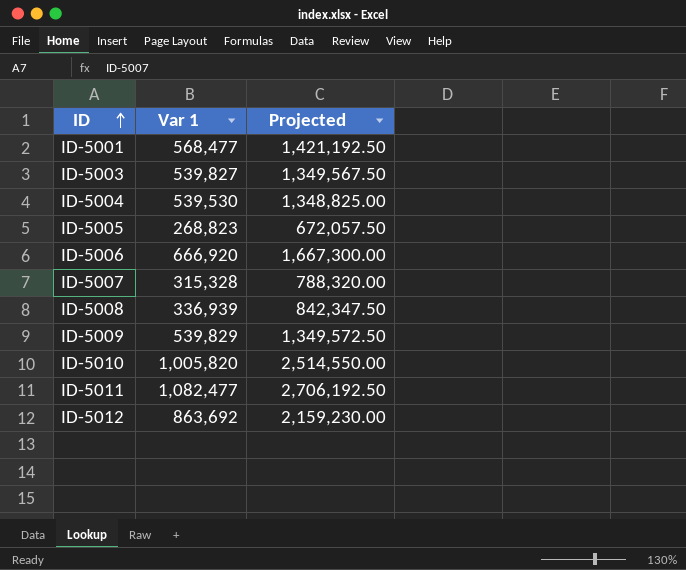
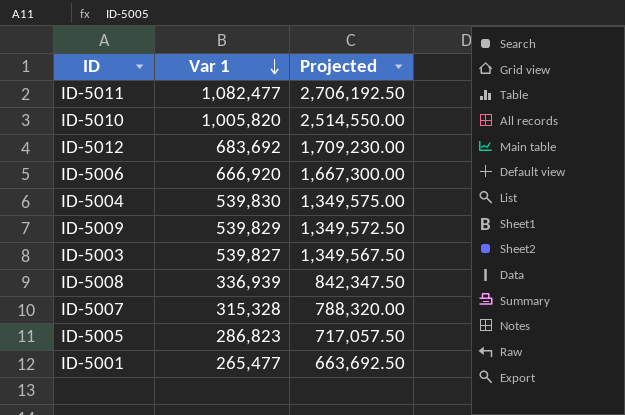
row order: ID ascending -> Var 1 descending
ID-5012 | Var 1: 863,692 -> 683,692
ID-5012 | Projected: 2,159,230.00 -> 1,709,230.00
ID-5004 | Var 1: 539,530 -> 539,830
ID-5004 | Projected: 1,348,825.00 -> 1,349,575.00
ID-5005 | Var 1: 268,823 -> 286,823
ID-5005 | Projected: 672,057.50 -> 717,057.50
ID-5001 | Var 1: 568,477 -> 265,477
ID-5001 | Projected: 1,421,192.50 -> 663,692.50

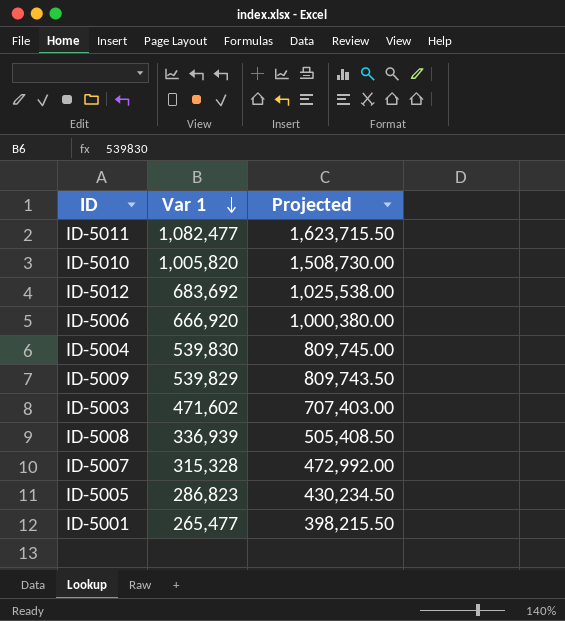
column Projected | formula: [Var 1] * 2.5 -> [Var 1] * 1.5
ID-5003 | Var 1: 539,827 -> 471,602

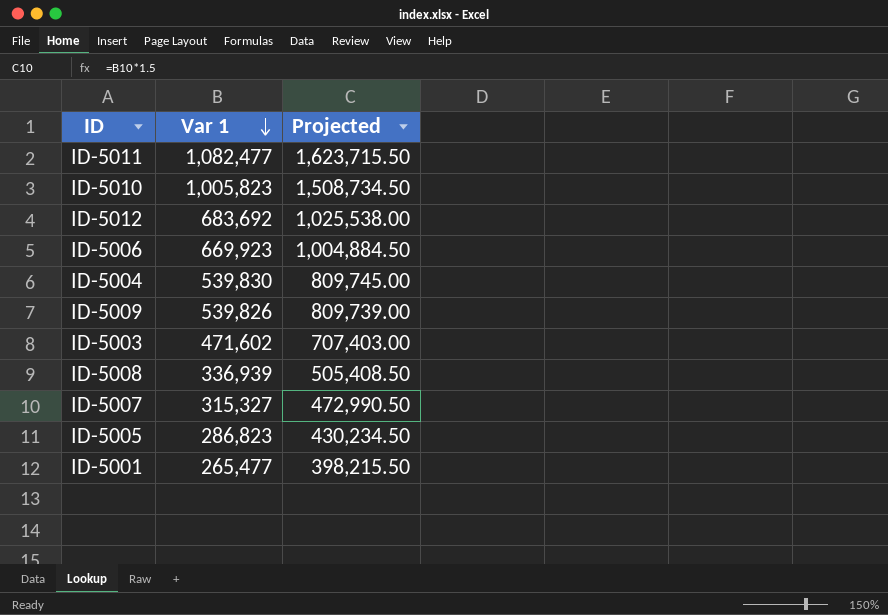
ID-5010 | Var 1: 1,005,820 -> 1,005,823
ID-5010 | Projected: 1,508,730.00 -> 1,508,734.50
ID-5006 | Var 1: 666,920 -> 669,923
ID-5006 | Projected: 1,000,380.00 -> 1,004,884.50
ID-5009 | Var 1: 539,829 -> 539,826
ID-5009 | Projected: 809,743.50 -> 809,739.00
ID-5007 | Var 1: 315,328 -> 315,327
ID-5007 | Projected: 472,992.00 -> 472,990.50

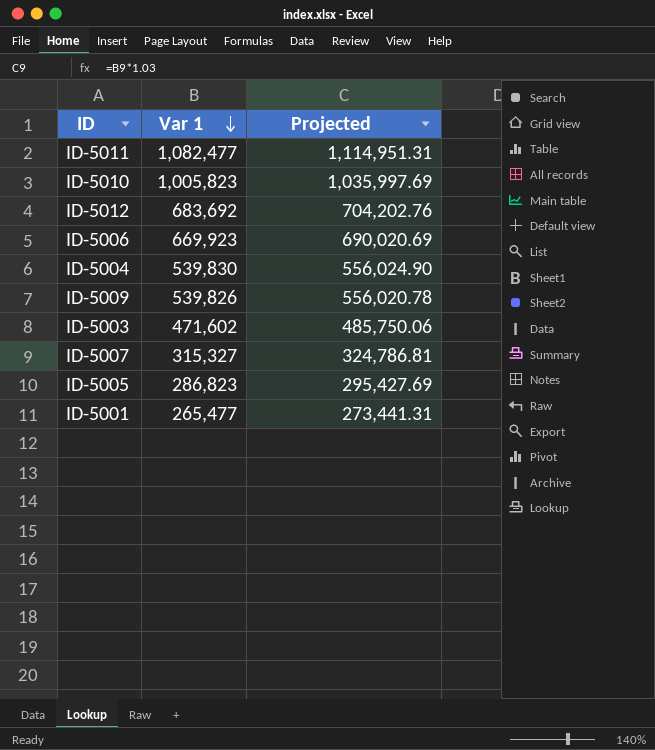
column Projected | formula: [Var 1] * 1.5 -> [Var 1] * 1.03
row ID-5008: 336,939 | 505,408.50 -> none

